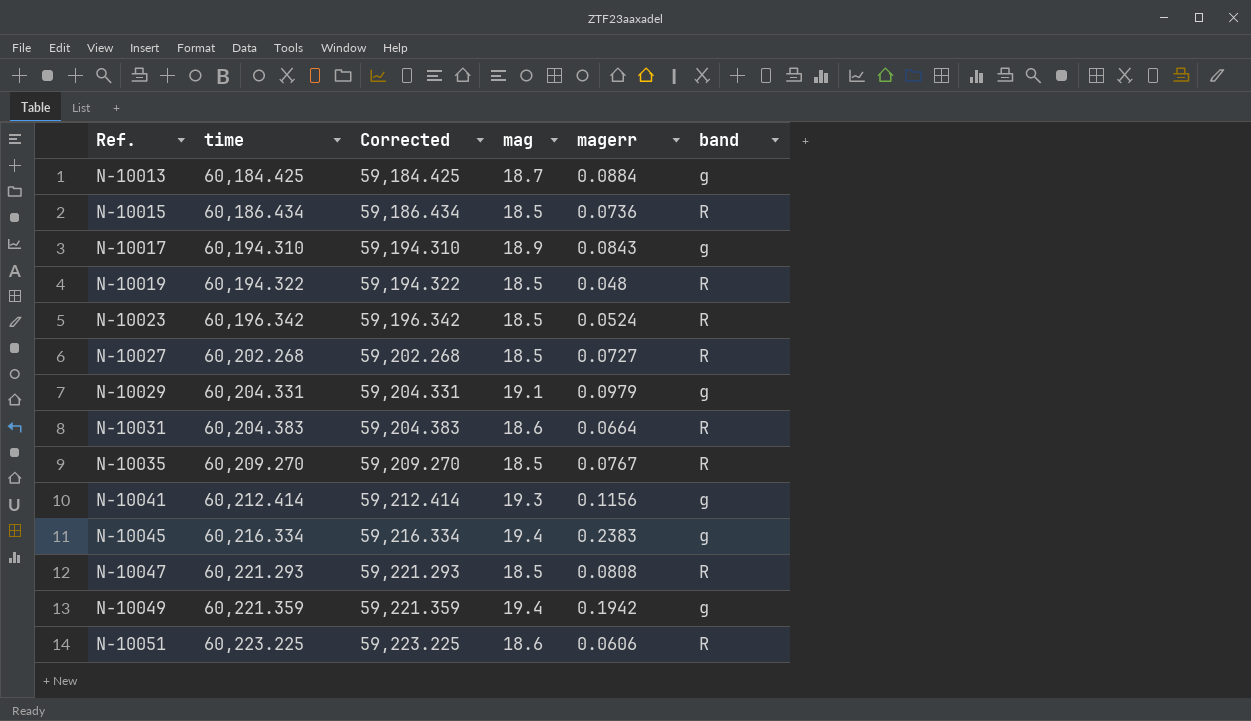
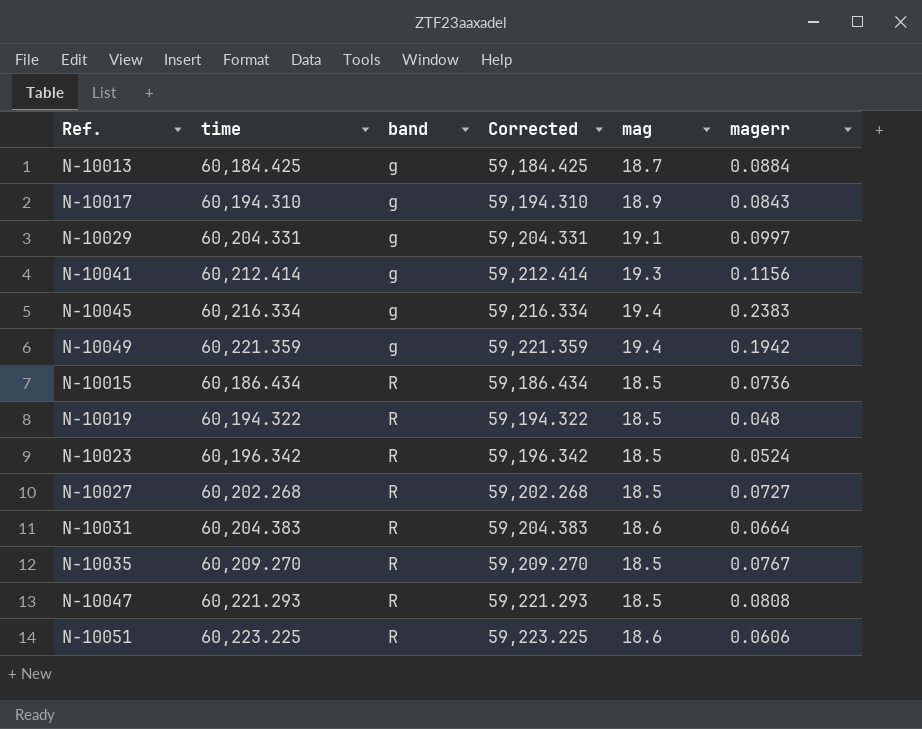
row order: Ref. ascending -> band ascending
column band | position: 6 -> 3
N-10029 | magerr: 0.0979 -> 0.0997

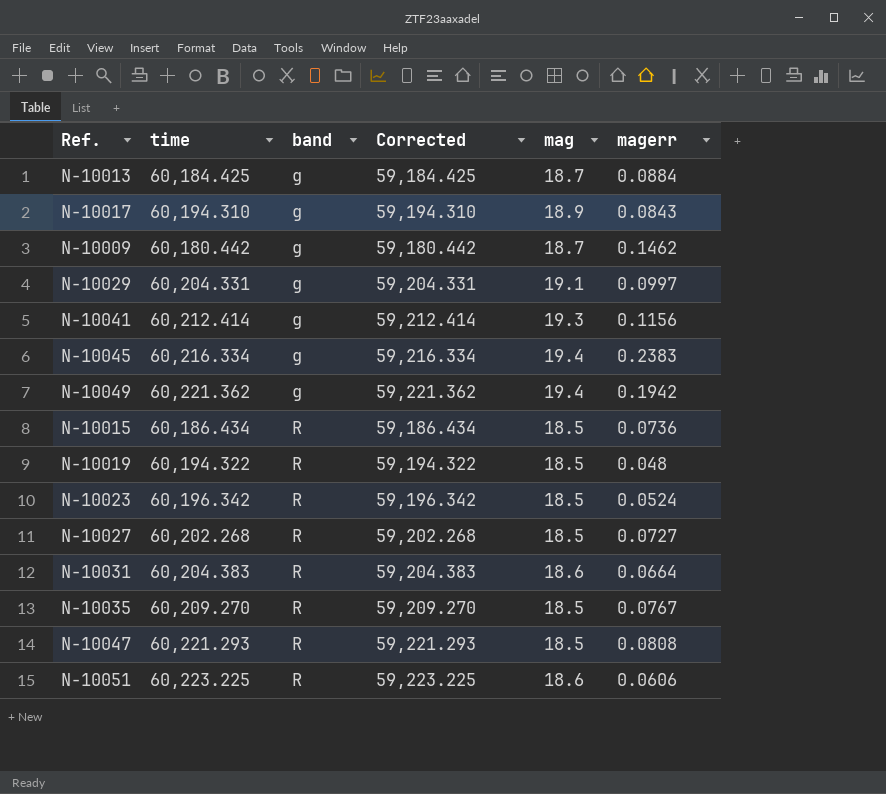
row N-10009: none -> 60,180.442 | g | 59,180.442 | 18.7 | 0.1462
N-10049 | time: 60,221.359 -> 60,221.362
N-10049 | Corrected: 59,221.359 -> 59,221.362

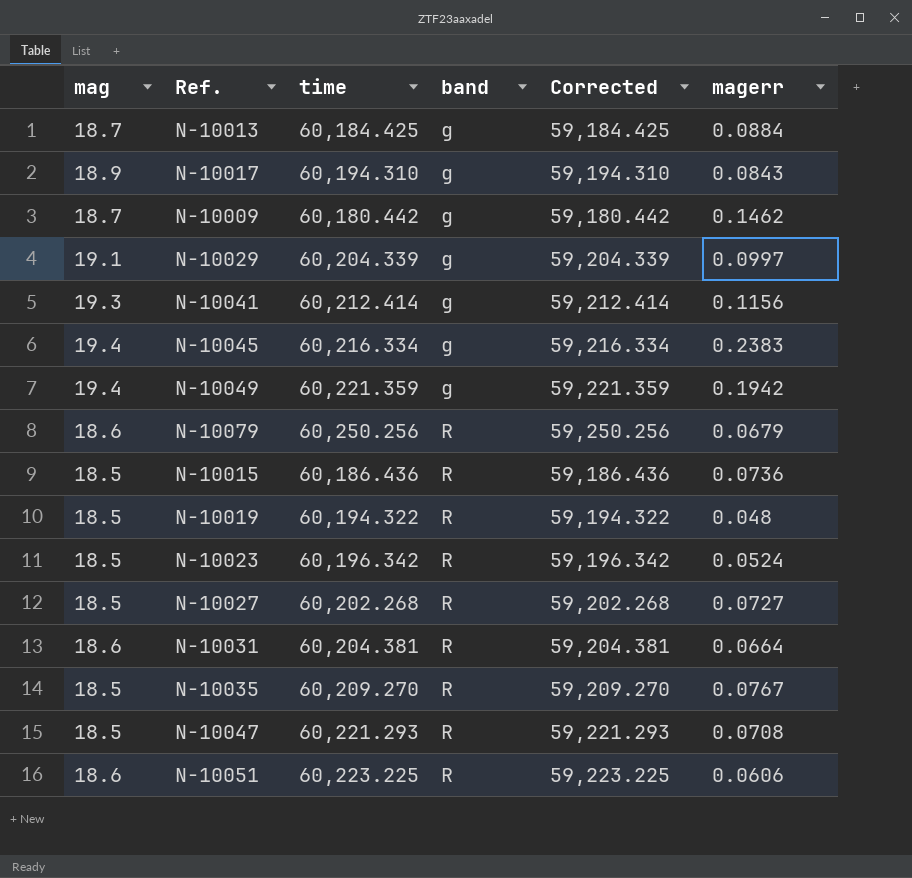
column mag | position: 5 -> 1
N-10029 | time: 60,204.331 -> 60,204.339
N-10029 | Corrected: 59,204.331 -> 59,204.339
N-10049 | time: 60,221.362 -> 60,221.359
N-10049 | Corrected: 59,221.362 -> 59,221.359
row N-10079: none -> 18.6 | 60,250.256 | R | 59,250.256 | 0.0679
N-10015 | time: 60,186.434 -> 60,186.436
N-10015 | Corrected: 59,186.434 -> 59,186.436
N-10031 | time: 60,204.383 -> 60,204.381
N-10031 | Corrected: 59,204.383 -> 59,204.381
N-10047 | magerr: 0.0808 -> 0.0708

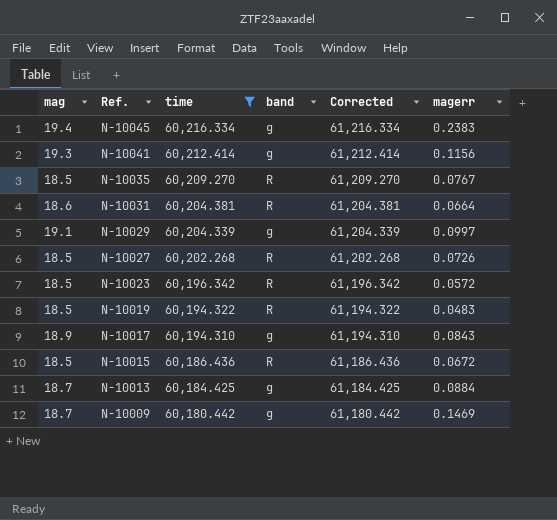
filter: none -> time <= 60,216.334
row order: band ascending -> Ref. descending
column Corrected | formula: [time] - 1000 -> [time] + 1000
N-10027 | magerr: 0.0727 -> 0.0726
N-10023 | magerr: 0.0524 -> 0.0572
N-10019 | magerr: 0.048 -> 0.0483
N-10015 | magerr: 0.0736 -> 0.0672
N-10009 | magerr: 0.1462 -> 0.1469

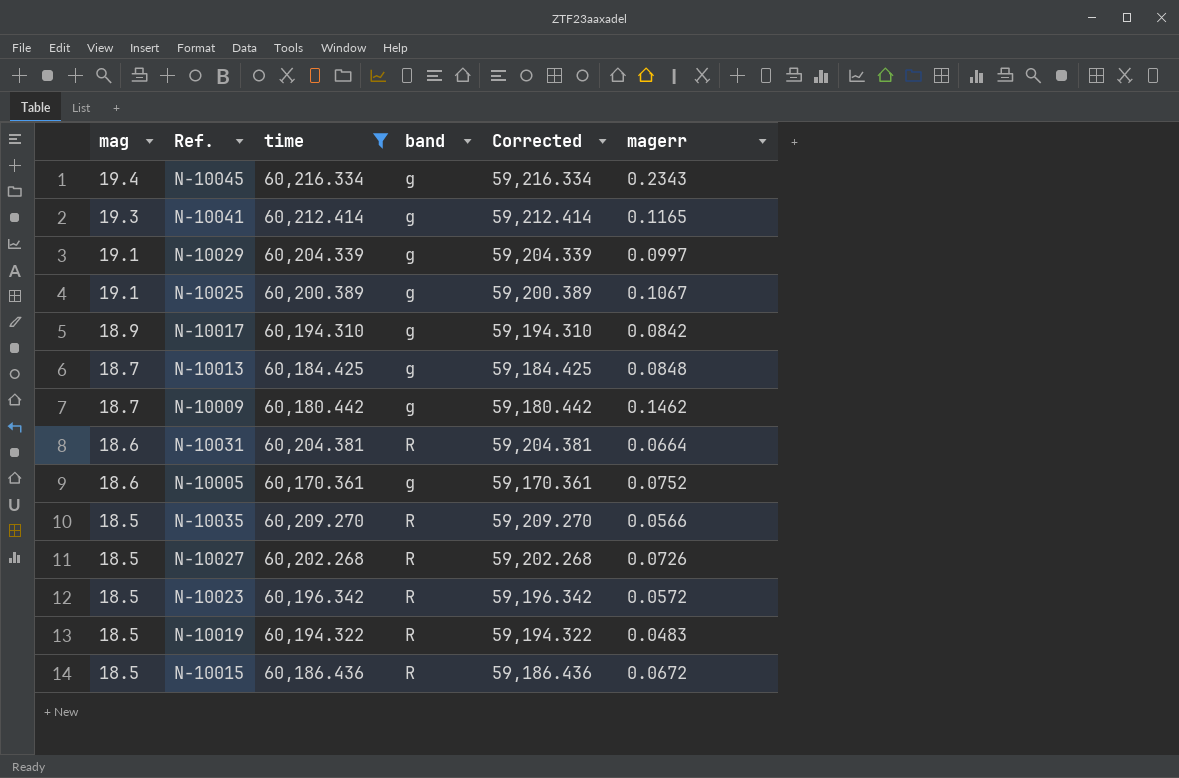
row order: Ref. descending -> mag descending
column Corrected | formula: [time] + 1000 -> [time] - 1000
N-10045 | magerr: 0.2383 -> 0.2343
N-10041 | magerr: 0.1156 -> 0.1165
row N-10025: none -> 19.1 | 60,200.389 | g | 59,200.389 | 0.1067
N-10017 | magerr: 0.0843 -> 0.0842
N-10013 | magerr: 0.0884 -> 0.0848
N-10009 | magerr: 0.1469 -> 0.1462
row N-10005: none -> 18.6 | 60,170.361 | g | 59,170.361 | 0.0752
N-10035 | magerr: 0.0767 -> 0.0566

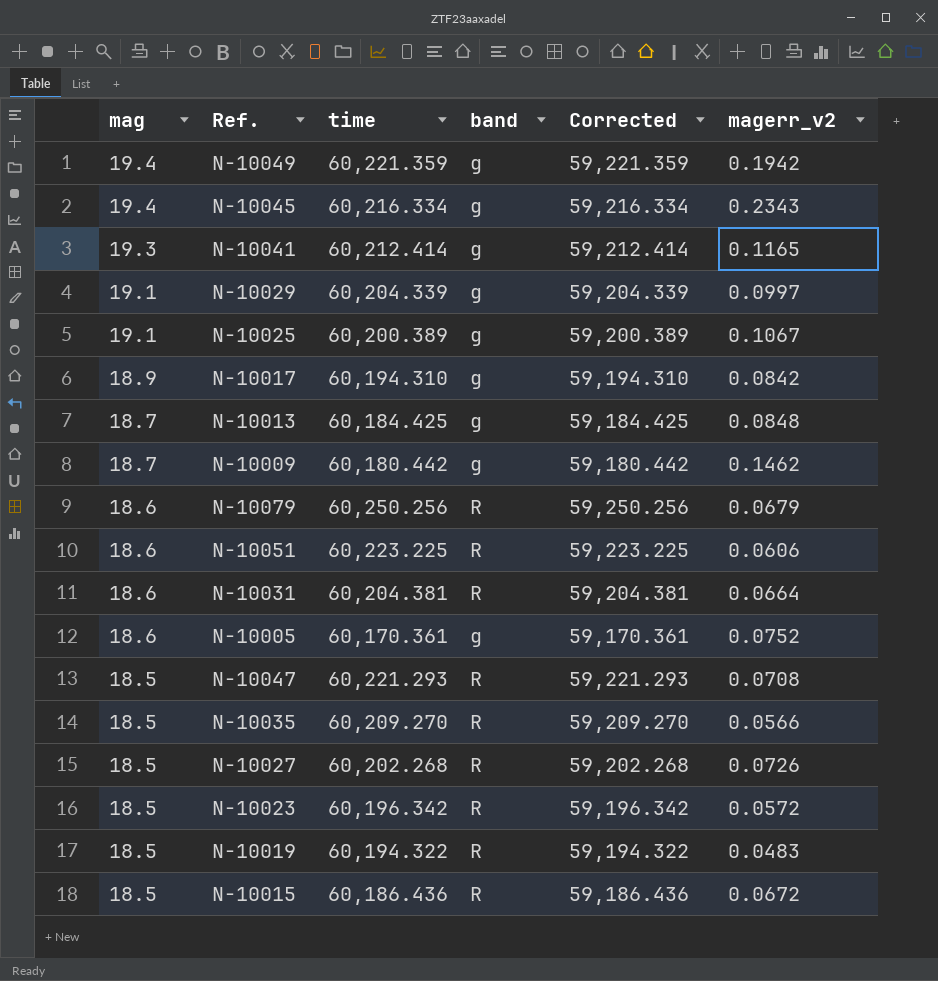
filter: time <= 60,216.334 -> none
column name: magerr -> magerr_v2

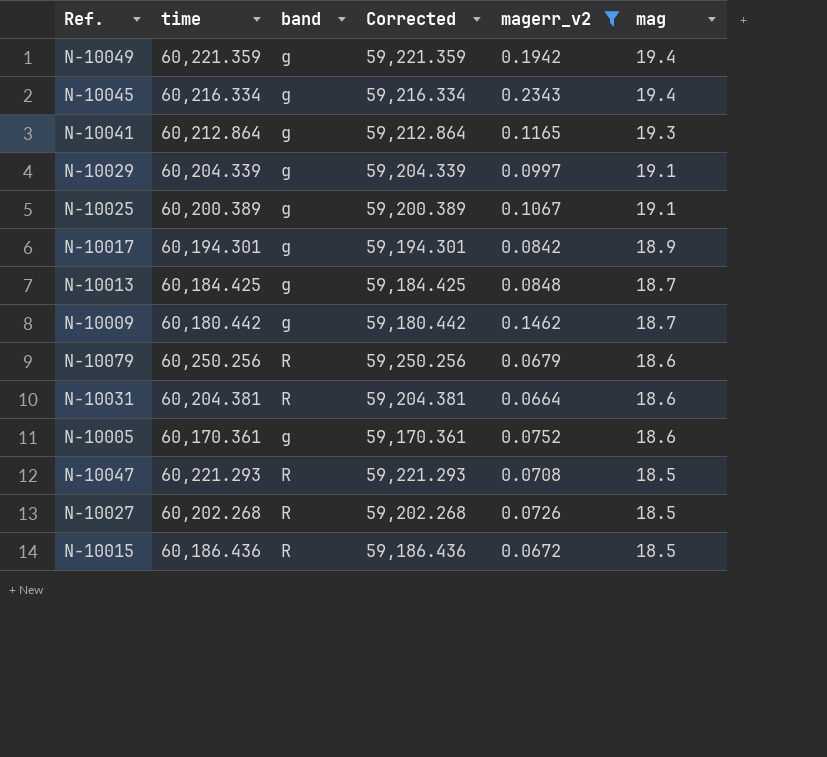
filter: none -> magerr_v2 >= 0.0664
column mag | position: 1 -> 6
N-10041 | time: 60,212.414 -> 60,212.864
N-10041 | Corrected: 59,212.414 -> 59,212.864
N-10017 | time: 60,194.310 -> 60,194.301
N-10017 | Corrected: 59,194.310 -> 59,194.301

